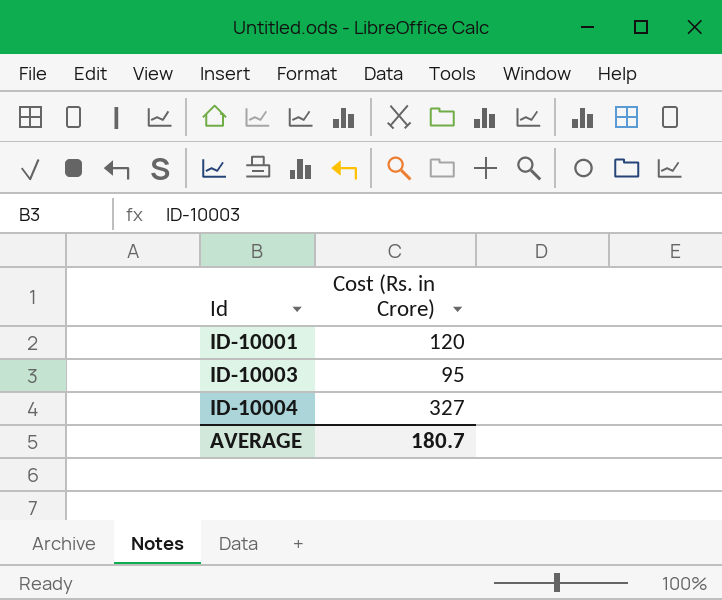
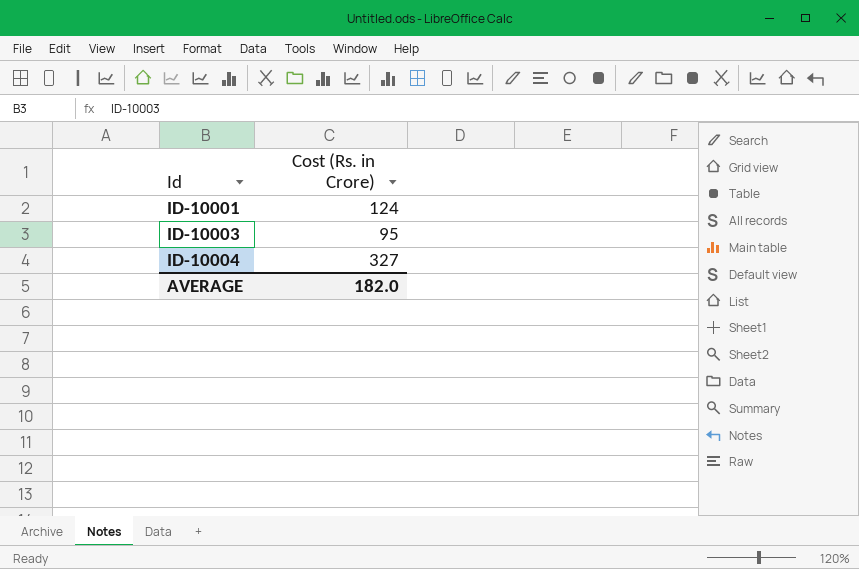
ID-10001 | Cost (Rs. in Crore): 120 -> 124
AVERAGE | Cost (Rs. in Crore): 180.7 -> 182.0

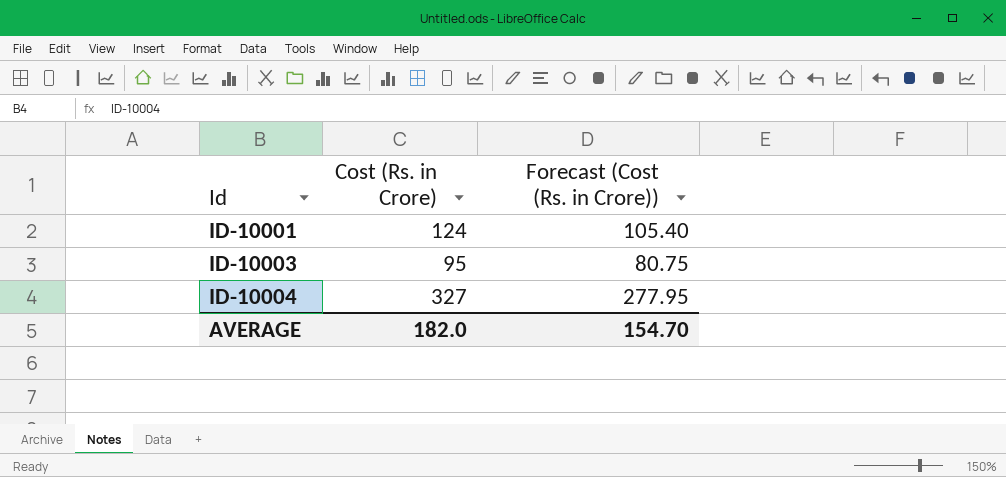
column Forecast (Cost (Rs. in Crore)) | formula: none -> [Cost (Rs. in Crore)] * 0.85

